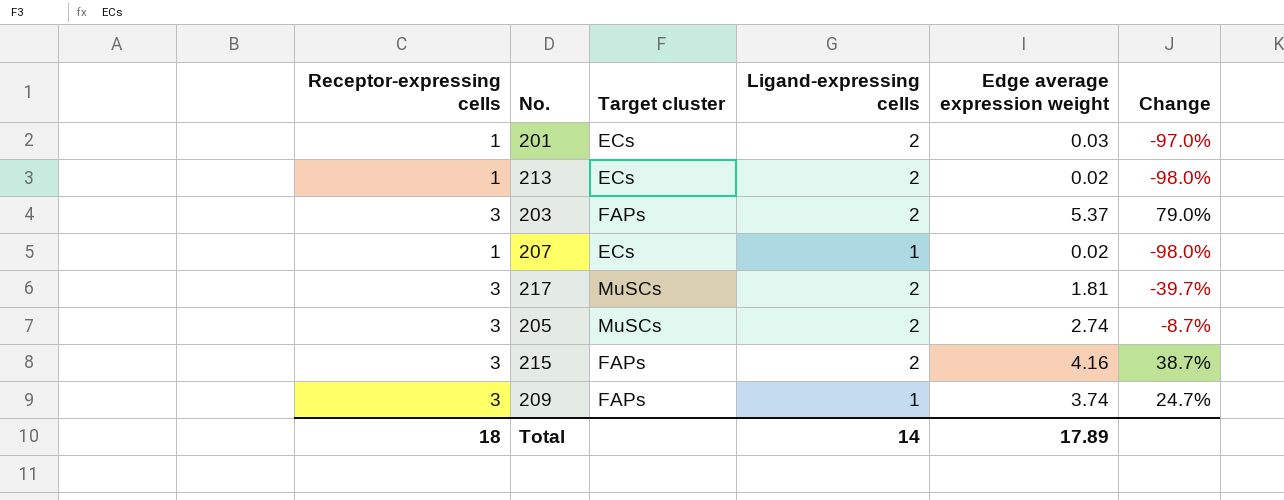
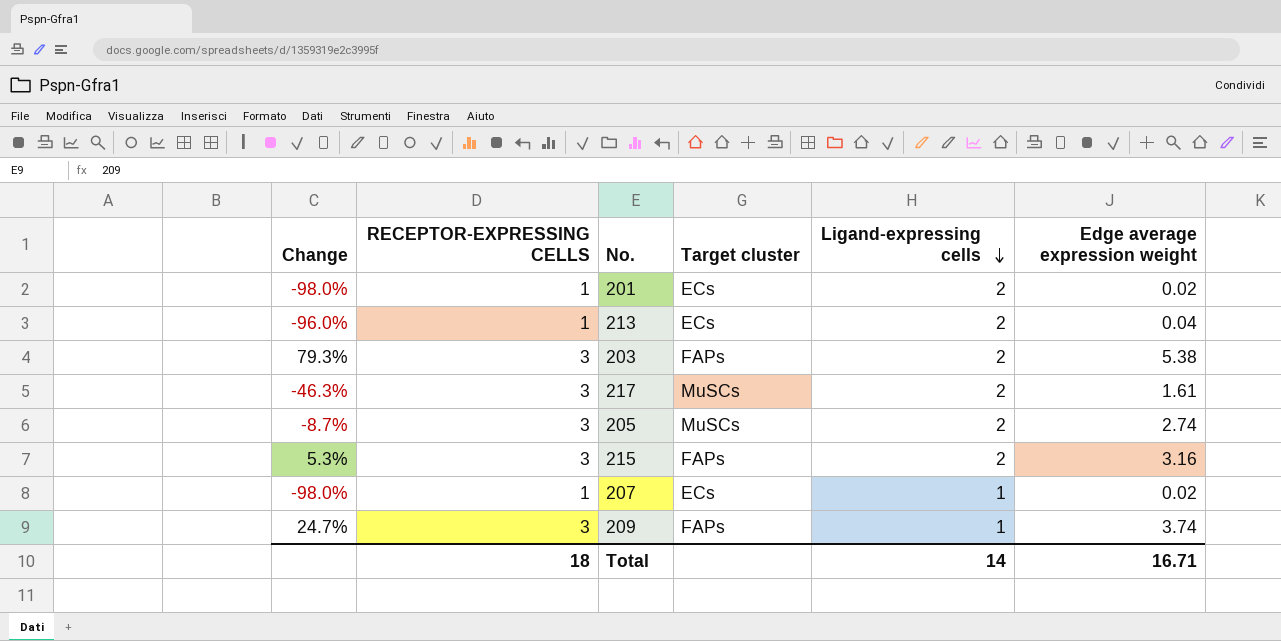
row order: none -> Ligand-expressing cells descending
column Change | position: 6 -> 1
column name: Receptor-expressing cells -> RECEPTOR-EXPRESSING CELLS
201 | Change: -97.0% -> -98.0%
201 | Edge average expression weight: 0.03 -> 0.02
213 | Change: -98.0% -> -96.0%
213 | Edge average expression weight: 0.02 -> 0.04
203 | Change: 79.0% -> 79.3%
203 | Edge average expression weight: 5.37 -> 5.38
217 | Change: -39.7% -> -46.3%
217 | Edge average expression weight: 1.81 -> 1.61
215 | Change: 38.7% -> 5.3%
215 | Edge average expression weight: 4.16 -> 3.16
Total | Edge average expression weight: 17.89 -> 16.71

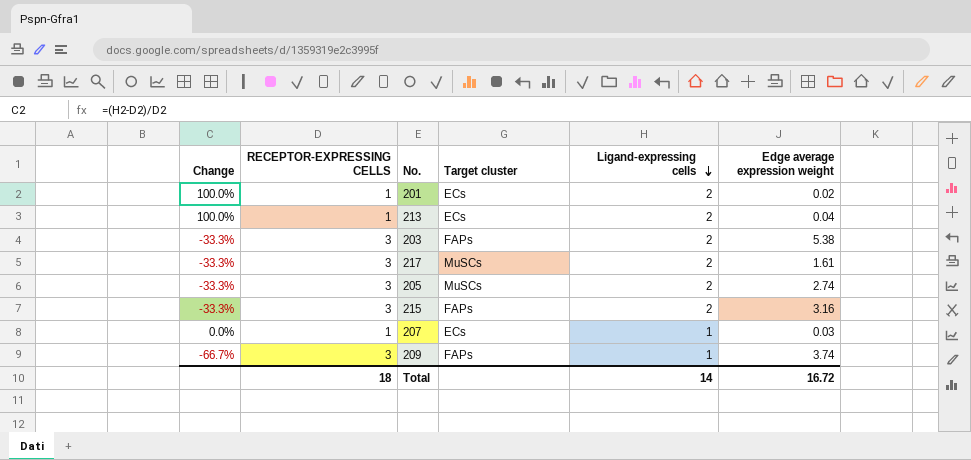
column Change | formula: ([Edge average expression weight] - [RECEPTOR-EXPRESSING CELLS]) / [RECEPTOR-EXPRESSING CELLS] -> ([Ligand-expressing cells] - [RECEPTOR-EXPRESSING CELLS]) / [RECEPTOR-EXPRESSING CELLS]
207 | Edge average expression weight: 0.02 -> 0.03
Total | Edge average expression weight: 16.71 -> 16.72

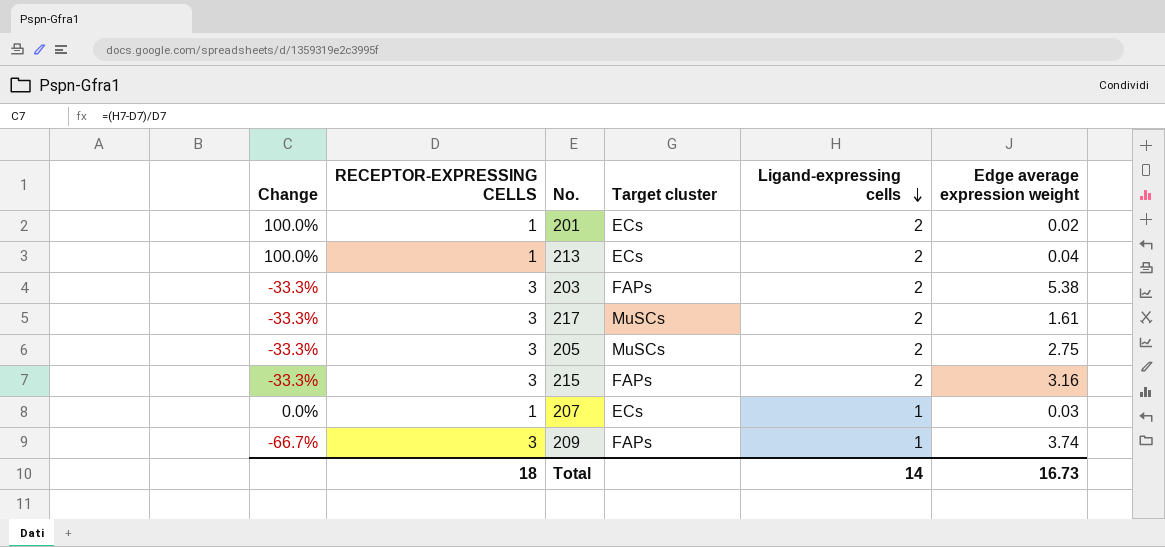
205 | Edge average expression weight: 2.74 -> 2.75
Total | Edge average expression weight: 16.72 -> 16.73

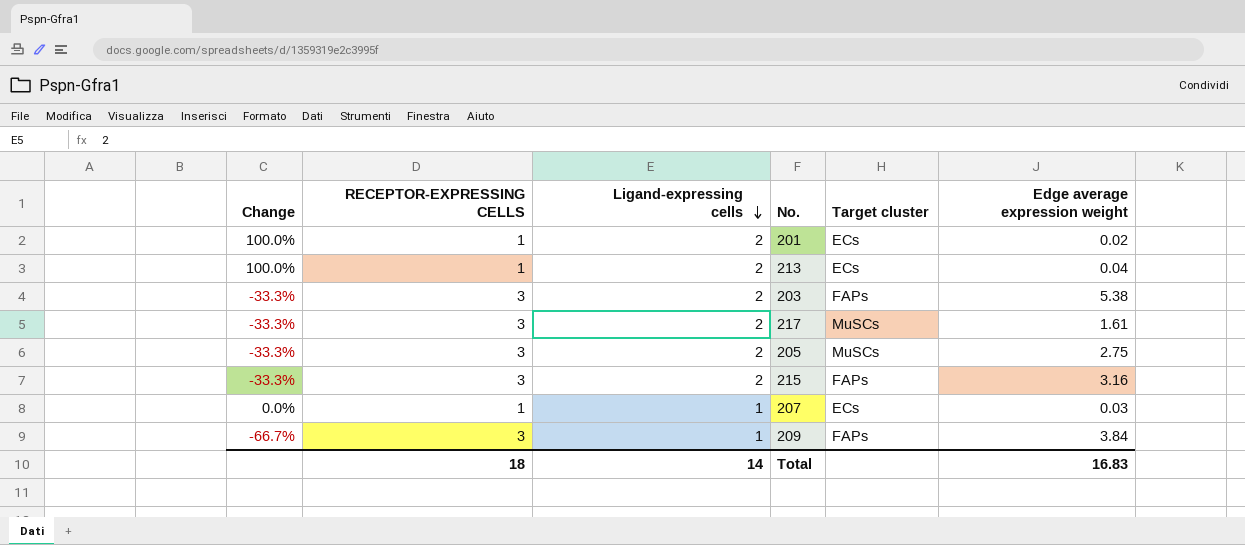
column Ligand-expressing cells | position: 5 -> 3
209 | Edge average expression weight: 3.74 -> 3.84
Total | Edge average expression weight: 16.73 -> 16.83

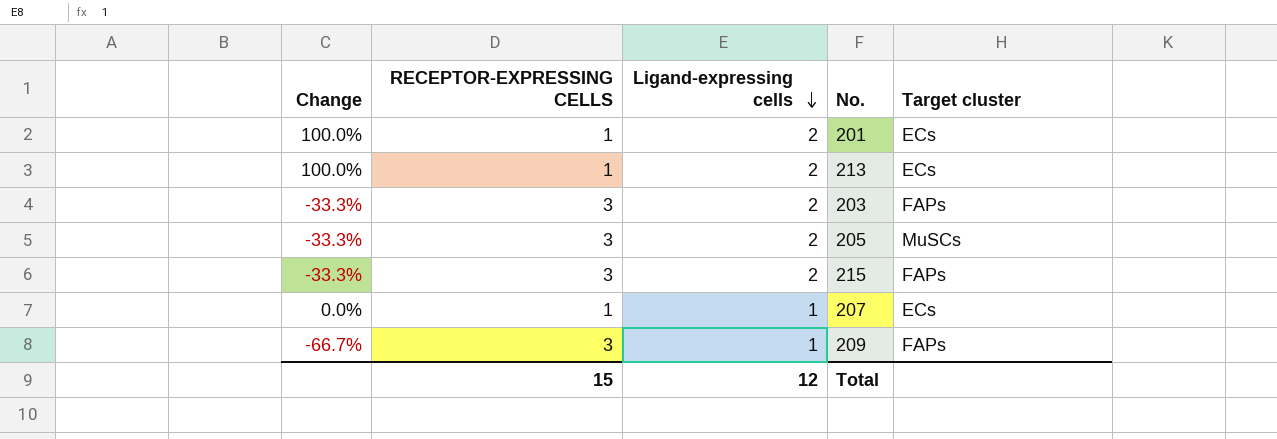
column Edge average expression weight | position: 6 -> none
row 217: -33.3% | 3 | 2 | MuSCs | 1.61 -> none
Total | RECEPTOR-EXPRESSING CELLS: 18 -> 15
Total | Ligand-expressing cells: 14 -> 12

